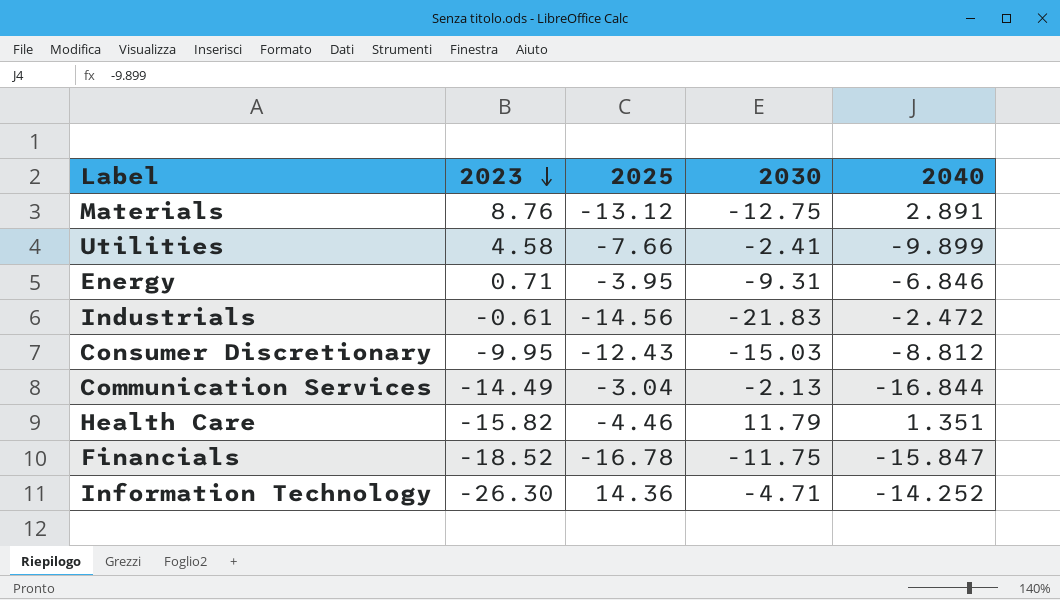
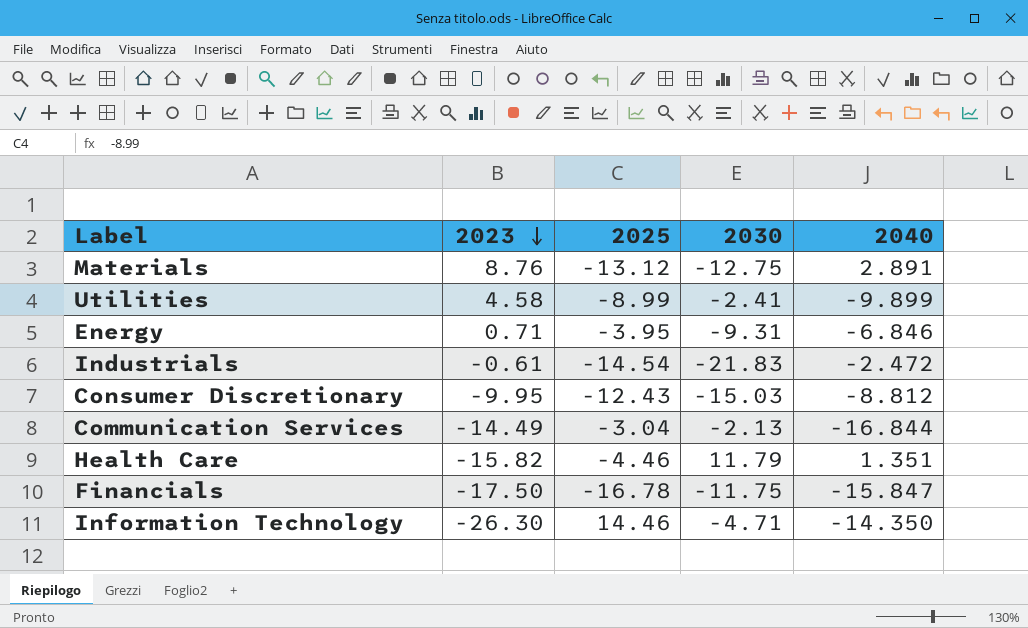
Utilities | 2025: -7.66 -> -8.99
Industrials | 2025: -14.56 -> -14.54
Financials | 2023: -18.52 -> -17.50
Information Technology | 2025: 14.36 -> 14.46
Information Technology | 2040: -14.252 -> -14.350

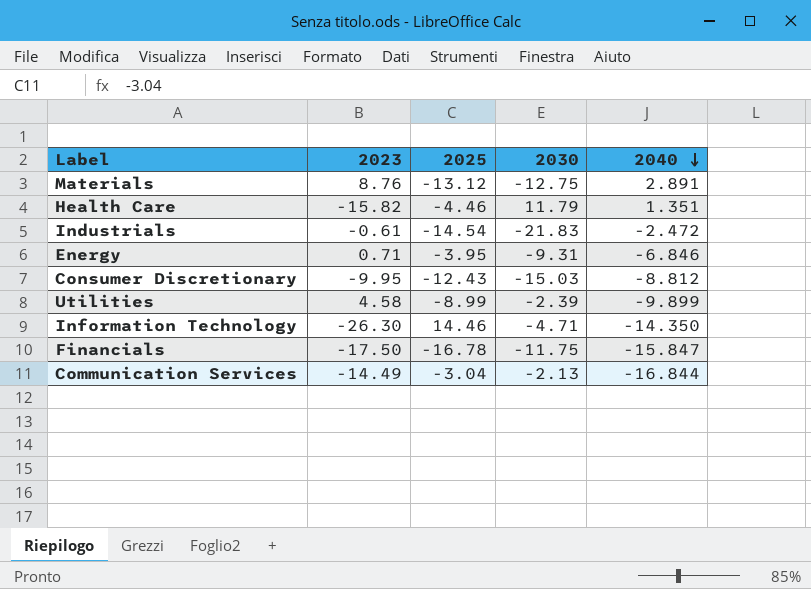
row order: 2023 descending -> 2040 descending
Utilities | 2030: -2.41 -> -2.39

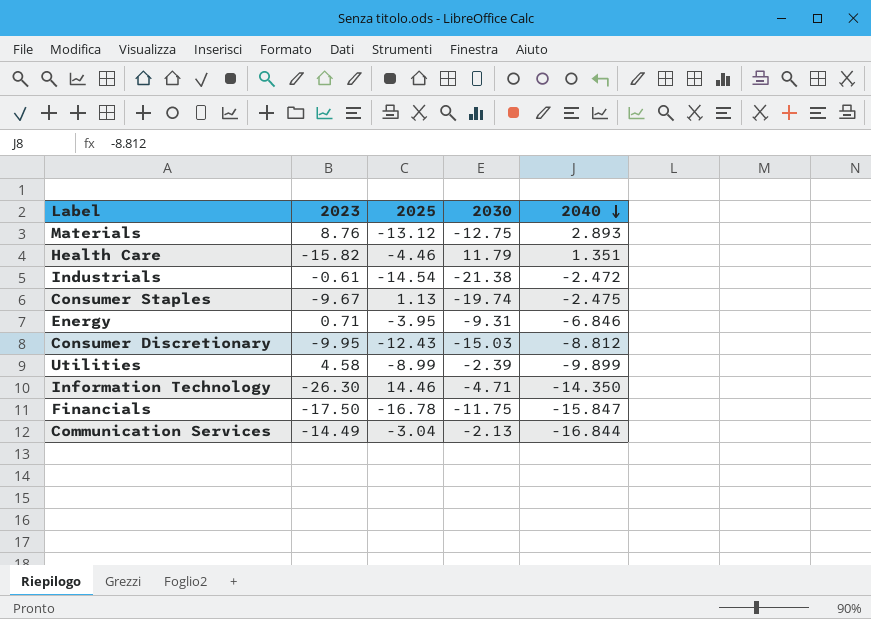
Materials | 2040: 2.891 -> 2.893
Industrials | 2030: -21.83 -> -21.38
row Consumer Staples: none -> -9.67 | 1.13 | -19.74 | -2.475

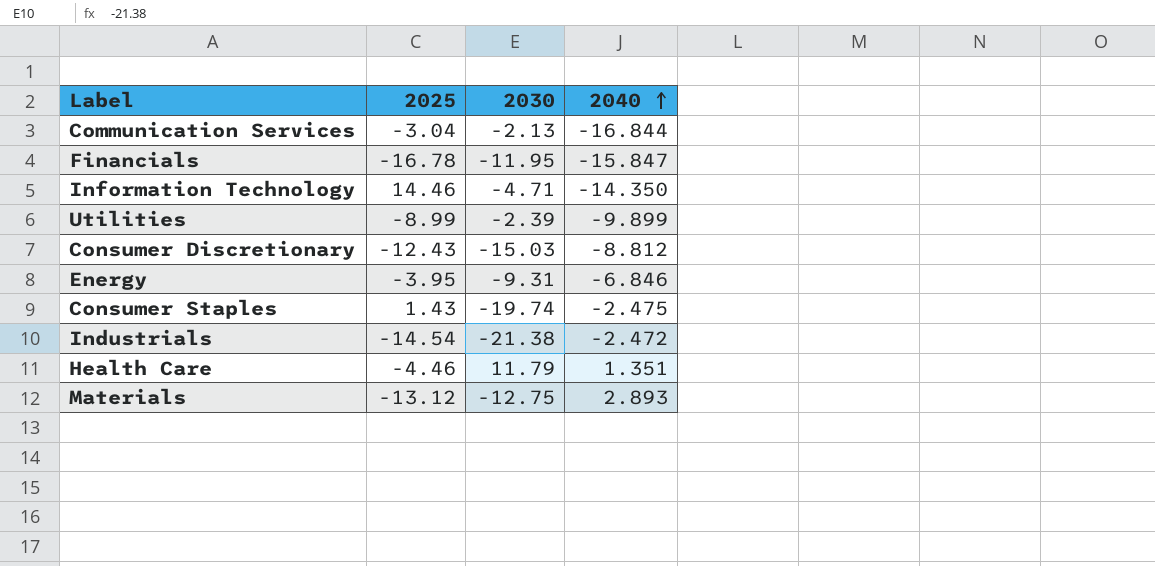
row order: 2040 descending -> 2040 ascending
column 2023 | position: 2 -> none
Financials | 2030: -11.75 -> -11.95
Consumer Staples | 2025: 1.13 -> 1.43

